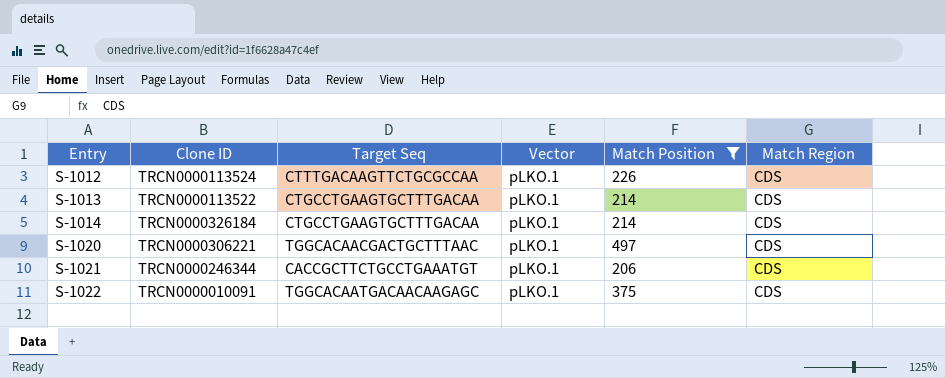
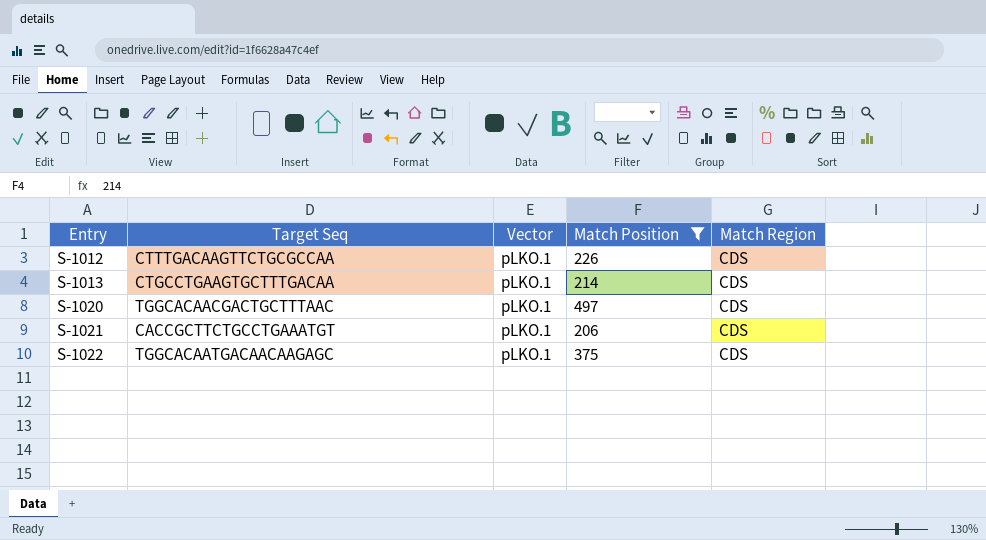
column Clone ID | position: 2 -> none
row S-1014: TRCN0000326184 | CTGCCTGAAGTGCTTTGACAA | pLKO.1 | 214 | CDS -> none

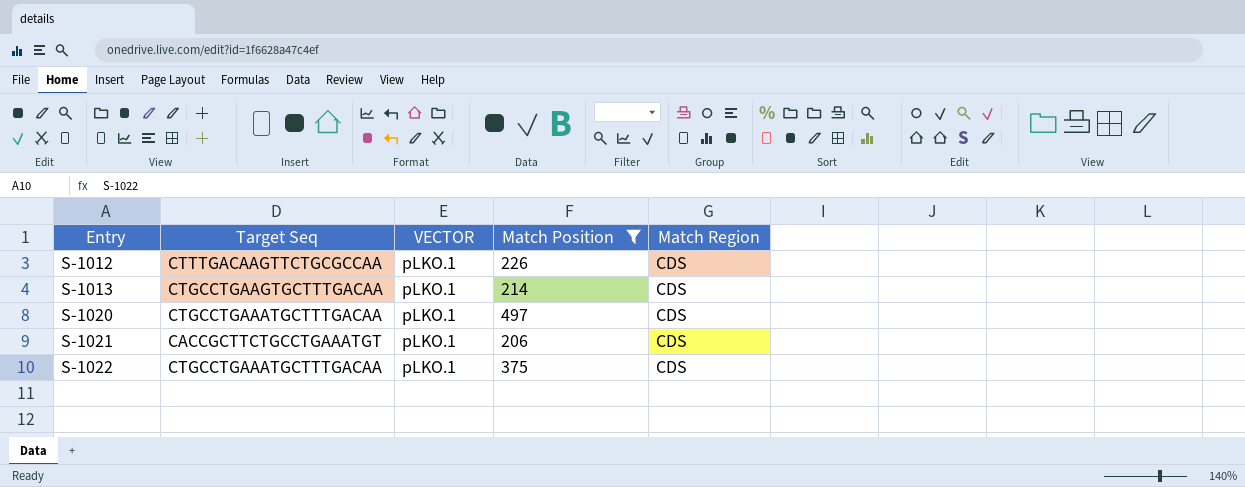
column name: Vector -> VECTOR
S-1020 | Target Seq: TGGCACAACGACTGCTTTAAC -> CTGCCTGAAATGCTTTGACAA
S-1022 | Target Seq: TGGCACAATGACAACAAGAGC -> CTGCCTGAAATGCTTTGACAA

